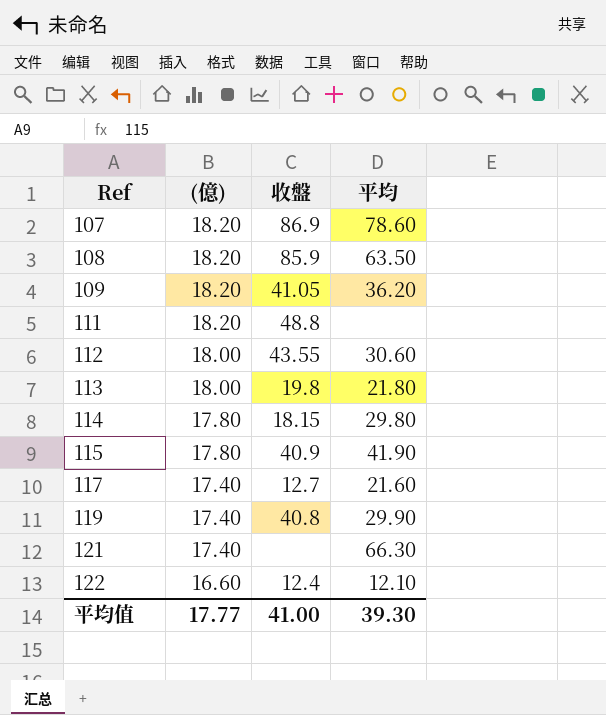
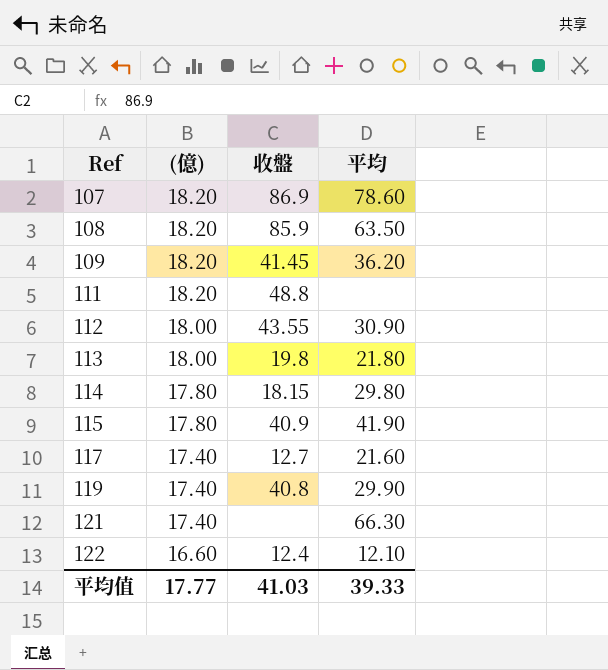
109 | 收盤: 41.05 -> 41.45
112 | 平均: 30.60 -> 30.90
平均值 | 收盤: 41.00 -> 41.03
平均值 | 平均: 39.30 -> 39.33

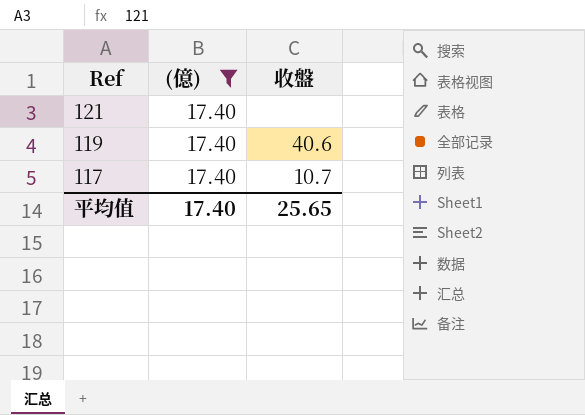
filter: none -> (億) = 17.40
row order: Ref ascending -> Ref descending
column 平均 | position: 4 -> none
119 | 收盤: 40.8 -> 40.6
117 | 收盤: 12.7 -> 10.7
平均值 | (億): 17.77 -> 17.40
平均值 | 收盤: 41.03 -> 25.65

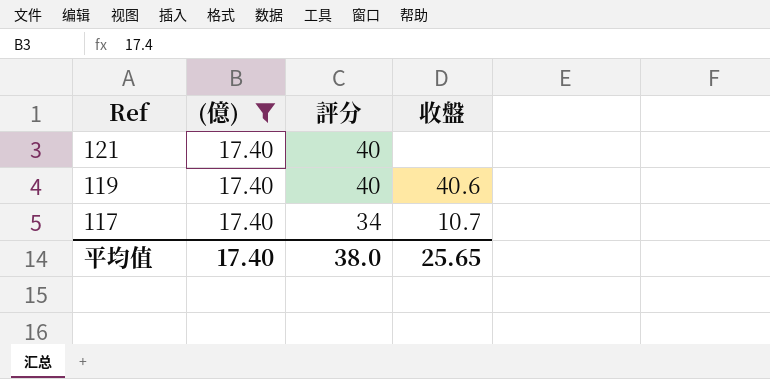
column 評分 | position: none -> 3

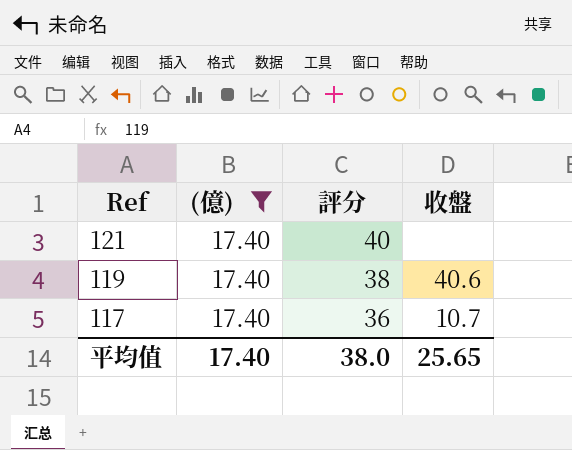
119 | 評分: 40 -> 38
117 | 評分: 34 -> 36

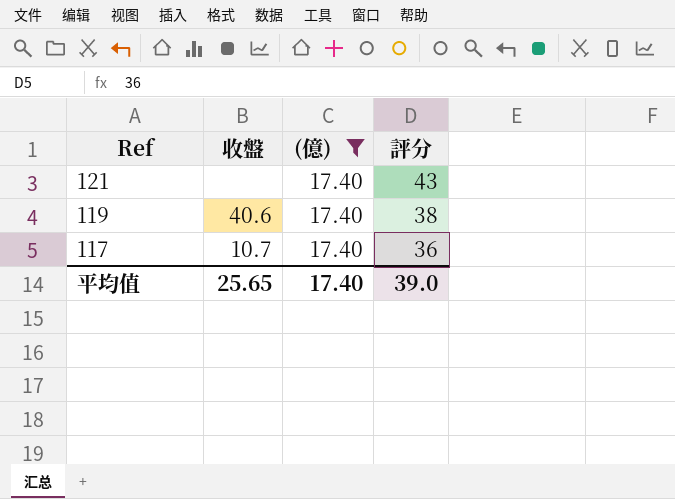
column 收盤 | position: 4 -> 2
121 | 評分: 40 -> 43
平均值 | 評分: 38.0 -> 39.0

